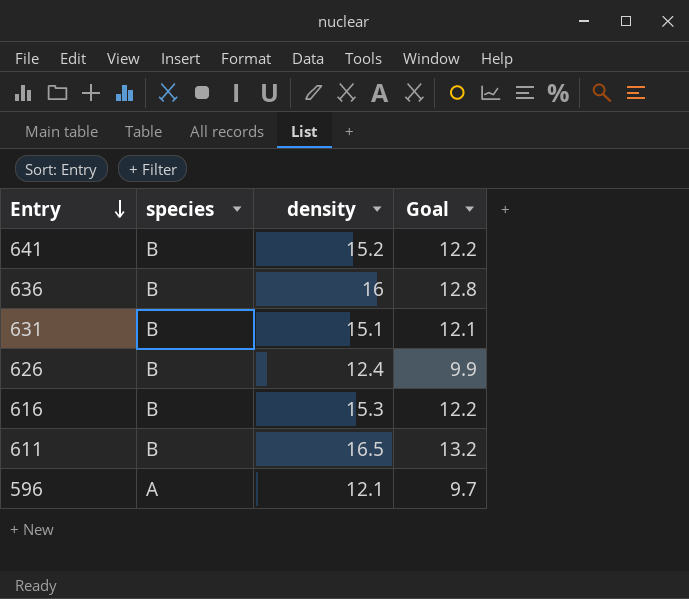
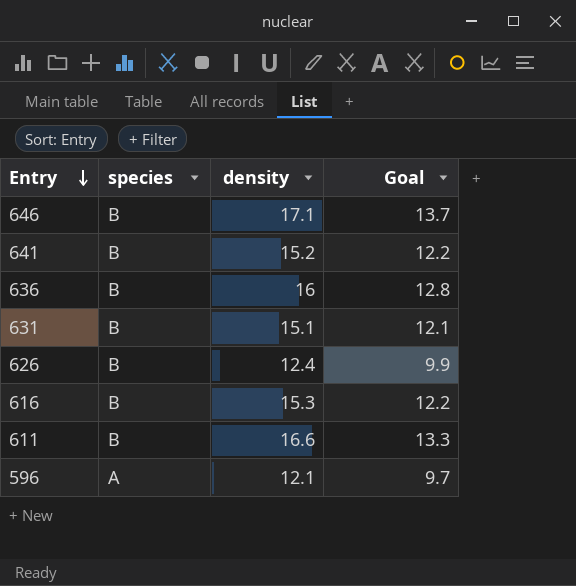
row 646: none -> B | 17.1 | 13.7
611 | density: 16.5 -> 16.6
611 | Goal: 13.2 -> 13.3

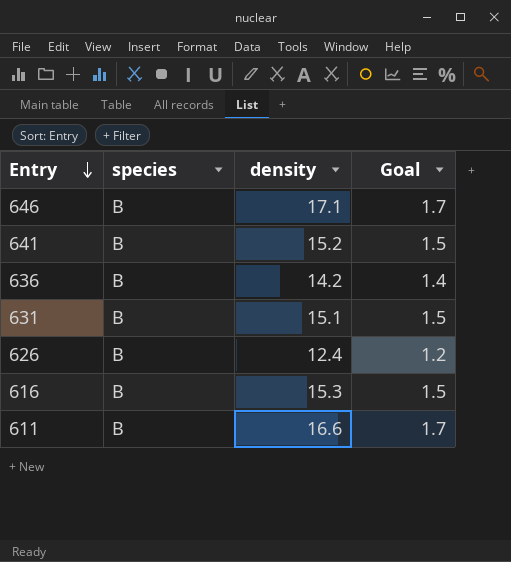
column Goal | formula: [density] * 0.8 -> [density] * 0.1
row 596: A | 12.1 | 9.7 -> none
636 | density: 16 -> 14.2

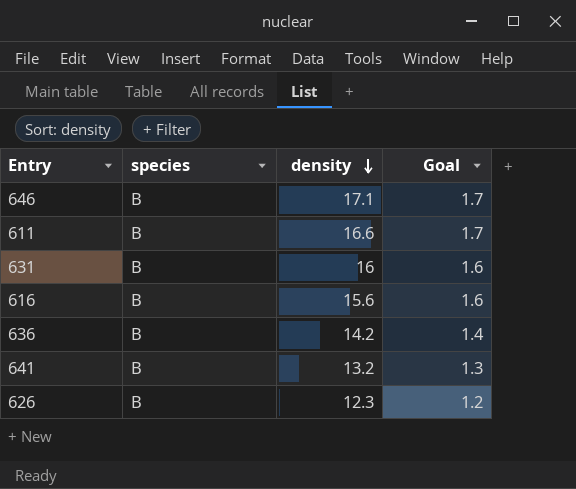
row order: Entry descending -> density descending
631 | density: 15.1 -> 16
631 | Goal: 1.5 -> 1.6
616 | density: 15.3 -> 15.6
616 | Goal: 1.5 -> 1.6
641 | density: 15.2 -> 13.2
641 | Goal: 1.5 -> 1.3
626 | density: 12.4 -> 12.3

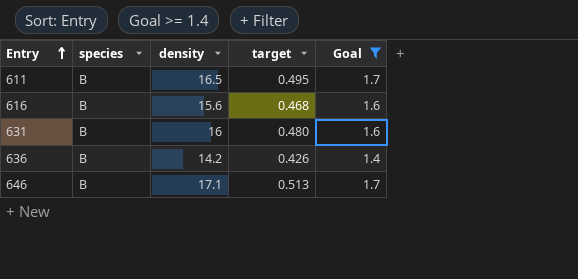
filter: none -> Goal >= 1.4
row order: density descending -> Entry ascending
column target | formula: none -> [density] * 0.03
611 | density: 16.6 -> 16.5

